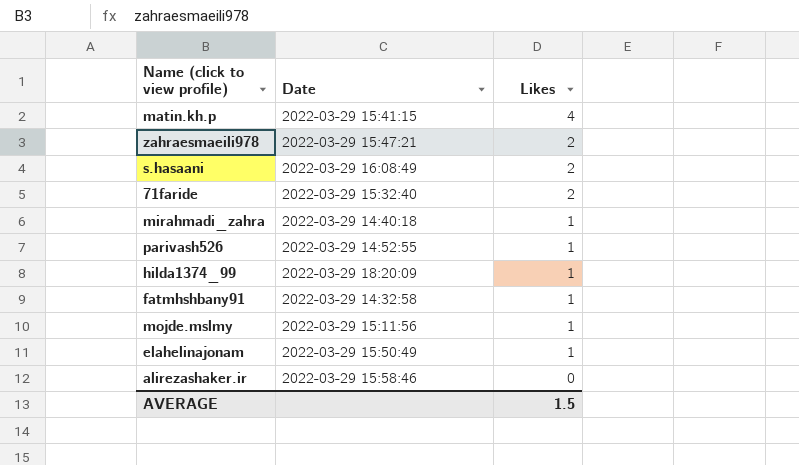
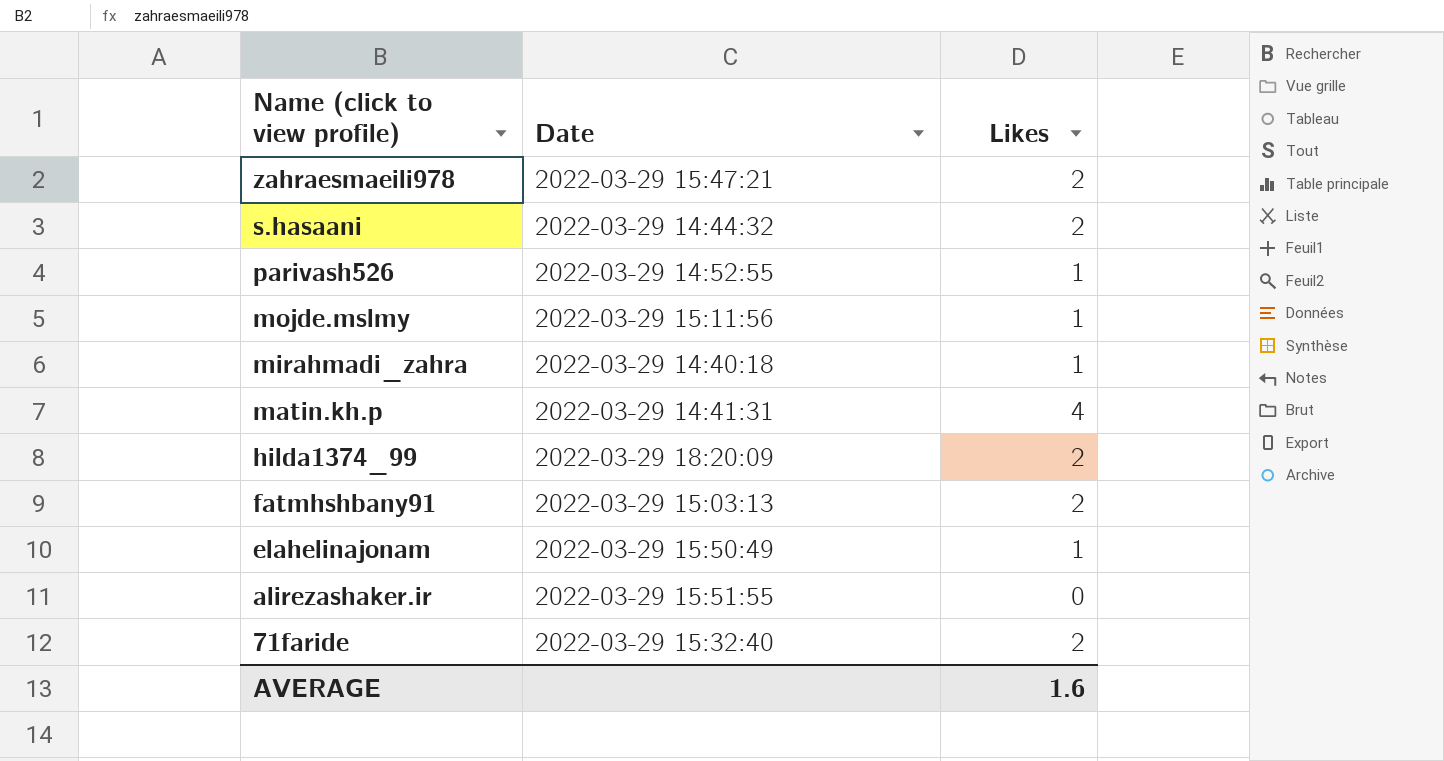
row order: Likes descending -> Name (click to view profile) descending
s.hasaani | Date: 2022-03-29 16:08:49 -> 2022-03-29 14:44:32
matin.kh.p | Date: 2022-03-29 15:41:15 -> 2022-03-29 14:41:31
hilda1374_99 | Likes: 1 -> 2
fatmhshbany91 | Date: 2022-03-29 14:32:58 -> 2022-03-29 15:03:13
fatmhshbany91 | Likes: 1 -> 2
alirezashaker.ir | Date: 2022-03-29 15:58:46 -> 2022-03-29 15:51:55
AVERAGE | Likes: 1.5 -> 1.6

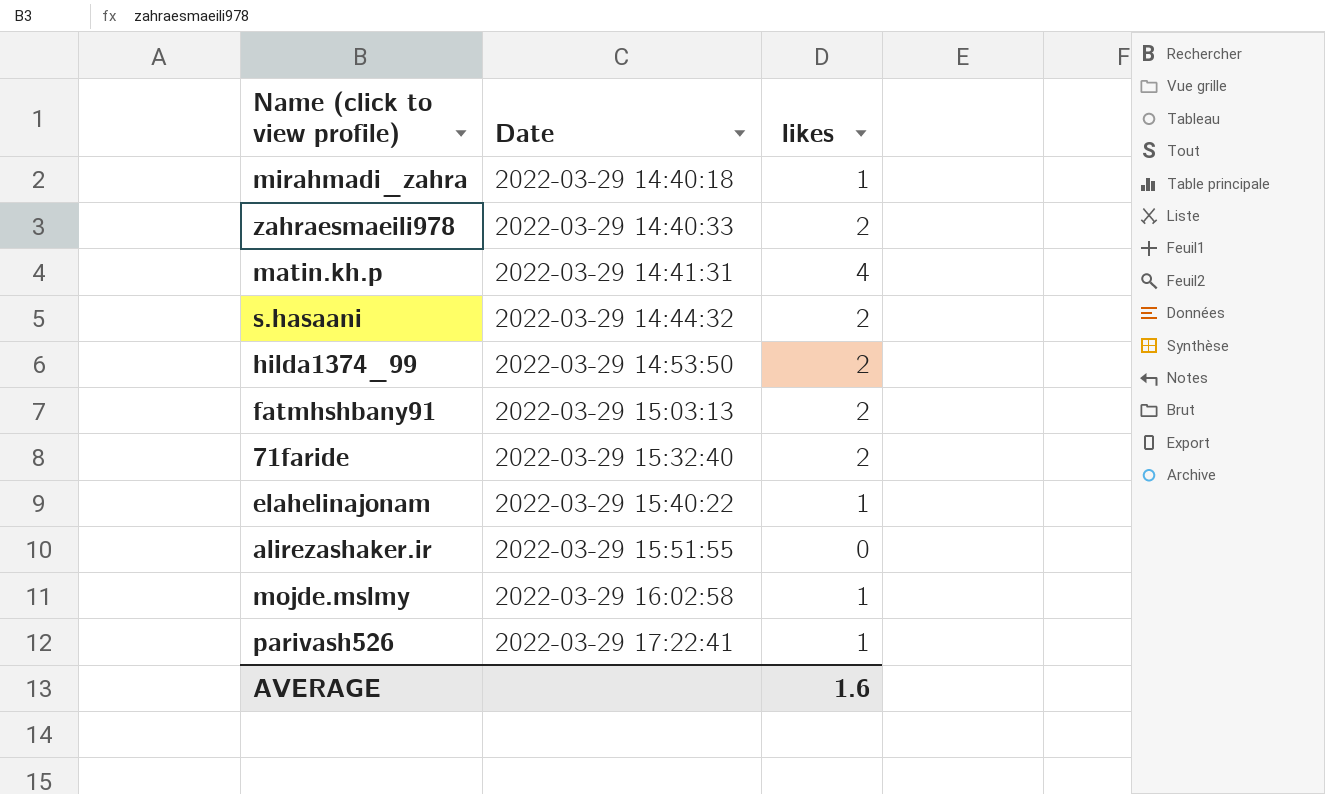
row order: Name (click to view profile) descending -> Date ascending
column name: Likes -> likes
zahraesmaeili978 | Date: 2022-03-29 15:47:21 -> 2022-03-29 14:40:33
hilda1374_99 | Date: 2022-03-29 18:20:09 -> 2022-03-29 14:53:50
elahelinajonam | Date: 2022-03-29 15:50:49 -> 2022-03-29 15:40:22
mojde.mslmy | Date: 2022-03-29 15:11:56 -> 2022-03-29 16:02:58
parivash526 | Date: 2022-03-29 14:52:55 -> 2022-03-29 17:22:41

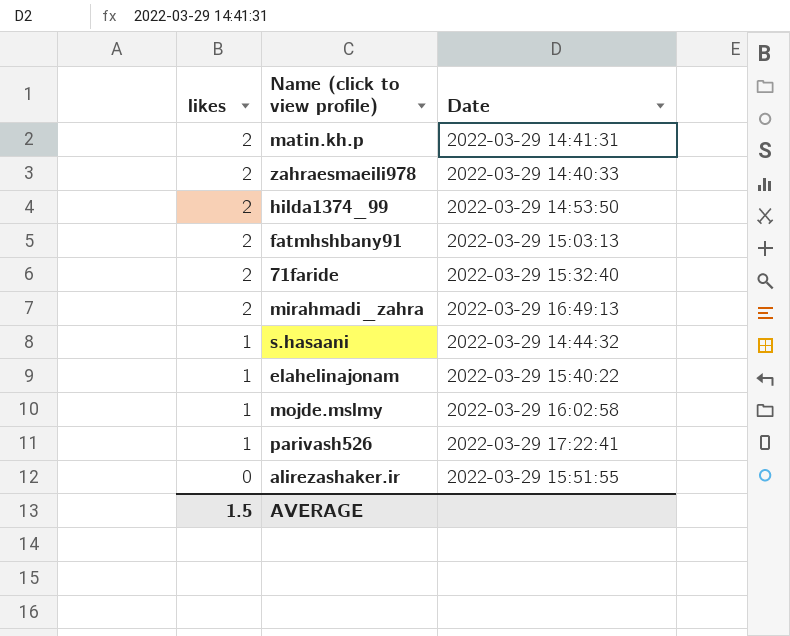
row order: Date ascending -> likes descending
column likes | position: 3 -> 1
matin.kh.p | likes: 4 -> 2
mirahmadi_zahra | likes: 1 -> 2
mirahmadi_zahra | Date: 2022-03-29 14:40:18 -> 2022-03-29 16:49:13
s.hasaani | likes: 2 -> 1
AVERAGE | likes: 1.6 -> 1.5

